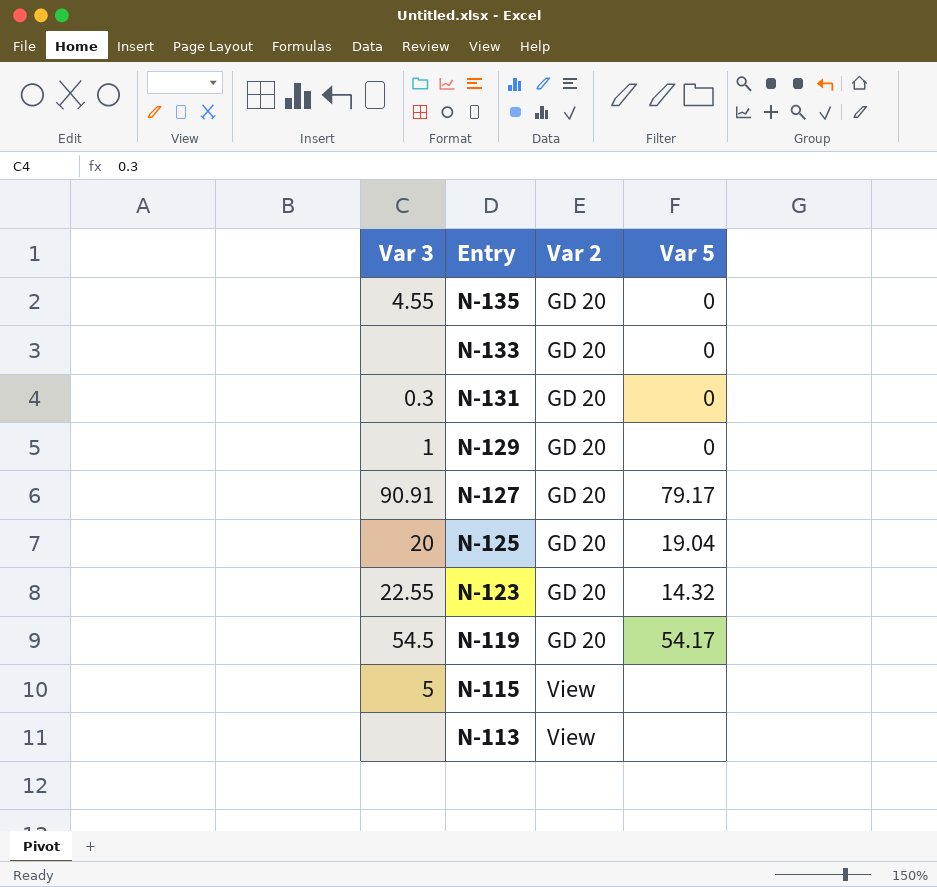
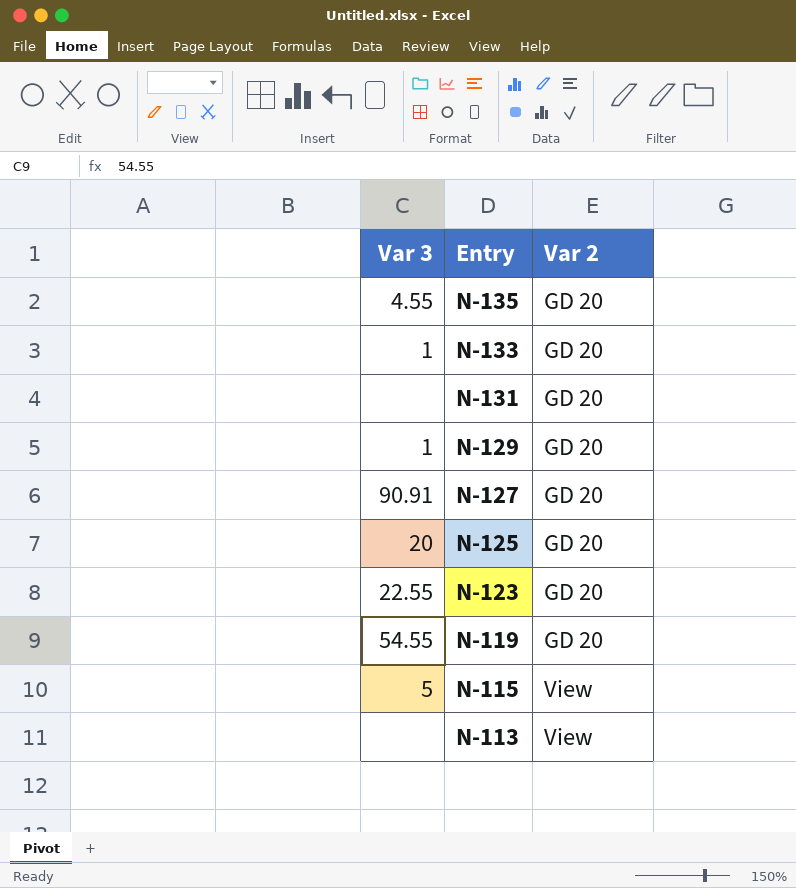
column Var 5 | position: 4 -> none
N-133 | Var 3: none -> 1
N-131 | Var 3: 0.3 -> none
N-119 | Var 3: 54.5 -> 54.55

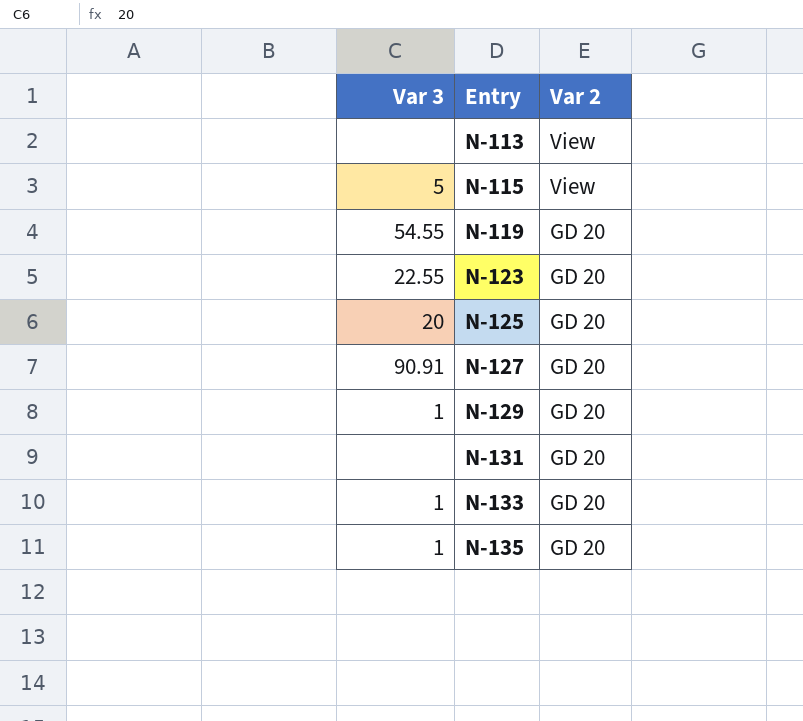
row order: Entry descending -> Entry ascending
N-135 | Var 3: 4.55 -> 1

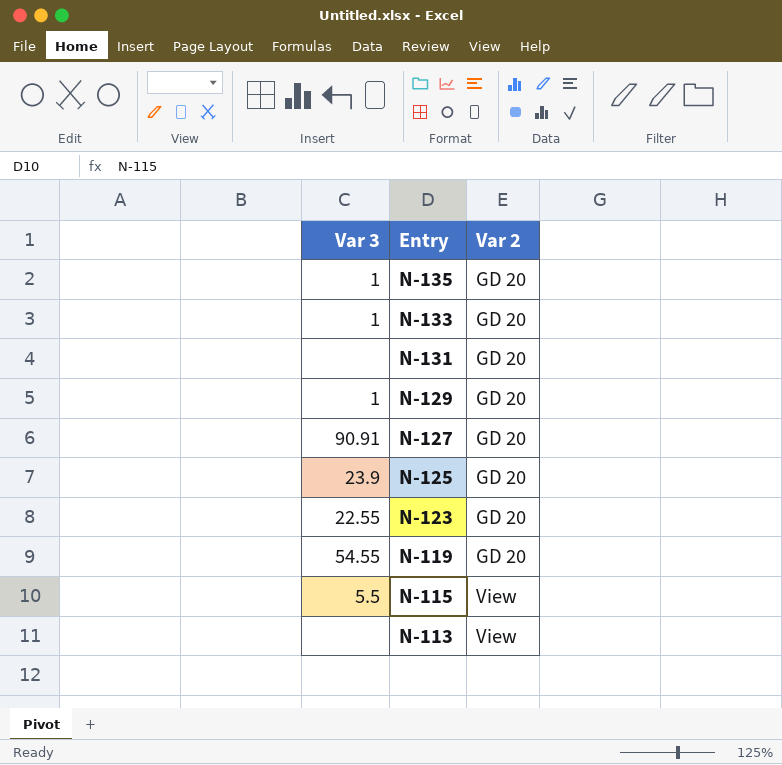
row order: Entry ascending -> Entry descending
N-125 | Var 3: 20 -> 23.9
N-115 | Var 3: 5 -> 5.5

